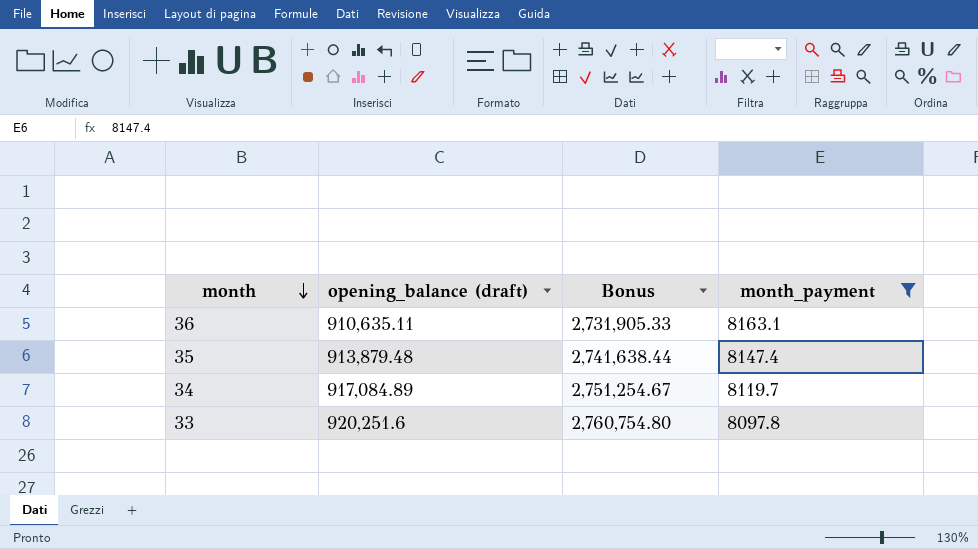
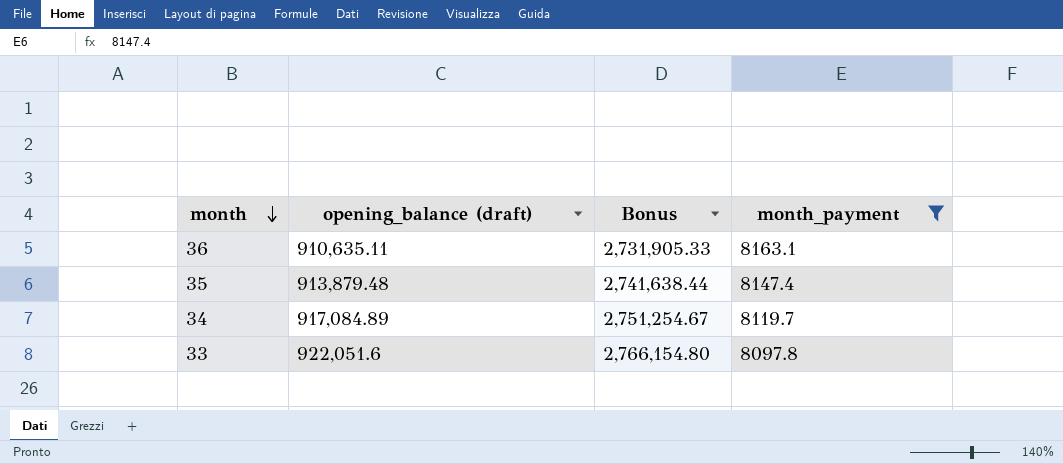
33 | opening_balance (draft): 920,251.6 -> 922,051.6
33 | Bonus: 2,760,754.80 -> 2,766,154.80

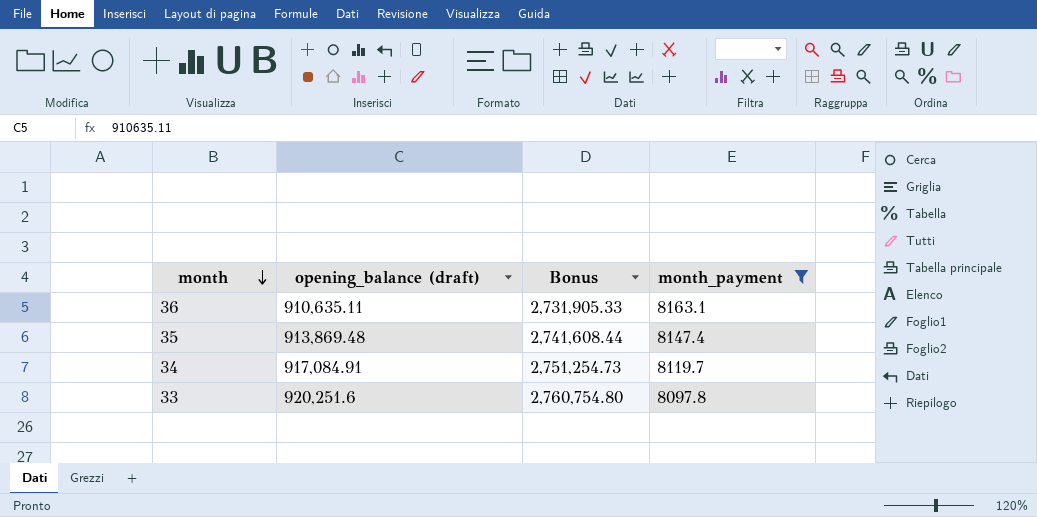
35 | opening_balance (draft): 913,879.48 -> 913,869.48
35 | Bonus: 2,741,638.44 -> 2,741,608.44
34 | opening_balance (draft): 917,084.89 -> 917,084.91
34 | Bonus: 2,751,254.67 -> 2,751,254.73
33 | opening_balance (draft): 922,051.6 -> 920,251.6
33 | Bonus: 2,766,154.80 -> 2,760,754.80

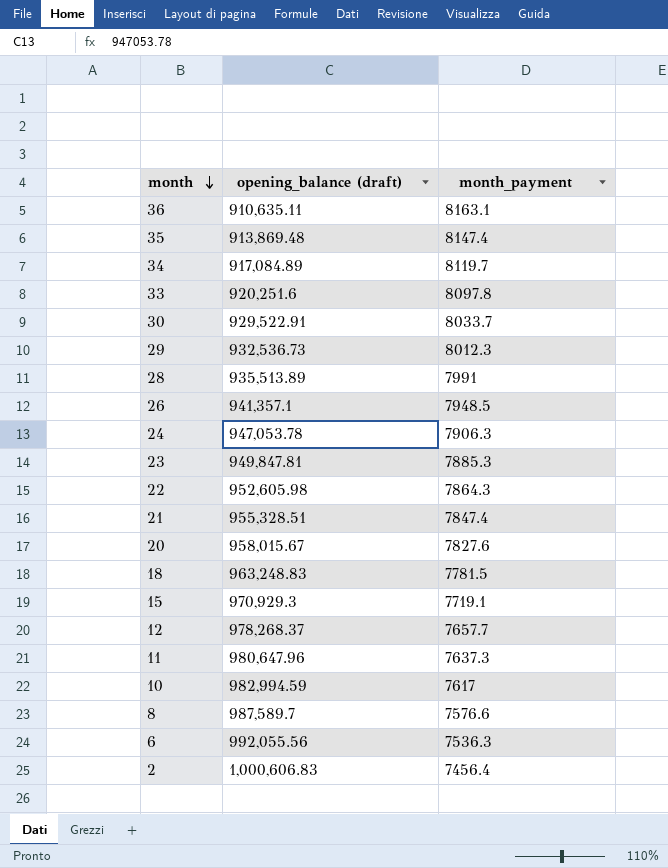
filter: month_payment >= 8097.8 -> none
column Bonus | formula: [opening_balance (draft)] * 3 -> none
34 | opening_balance (draft): 917,084.91 -> 917,084.89

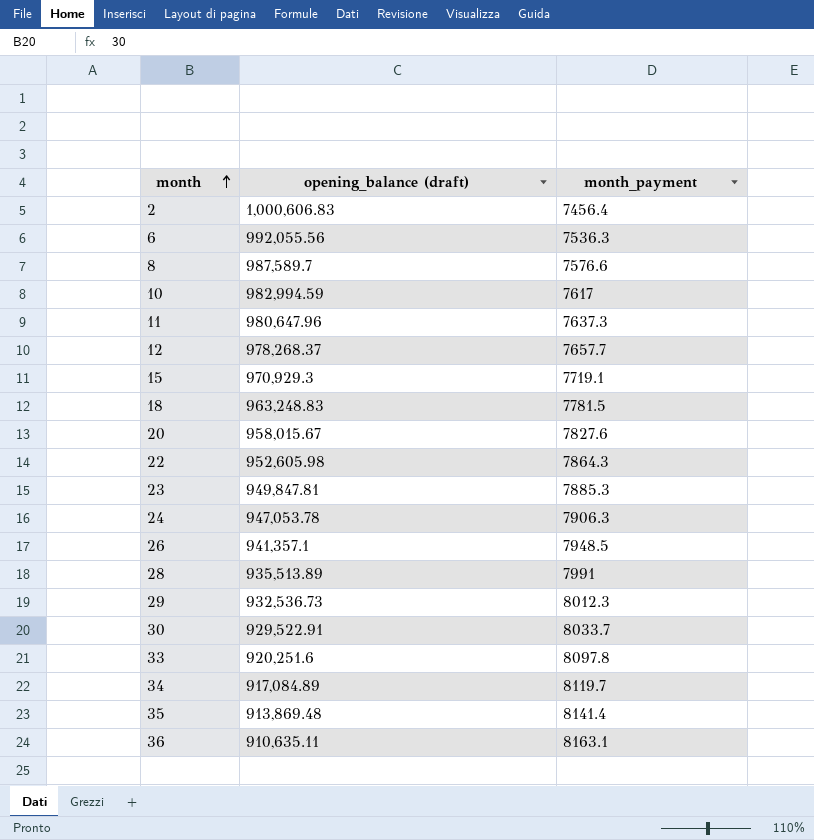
row order: month descending -> month ascending
row 21: 955,328.51 | 7847.4 -> none
35 | month_payment: 8147.4 -> 8141.4

